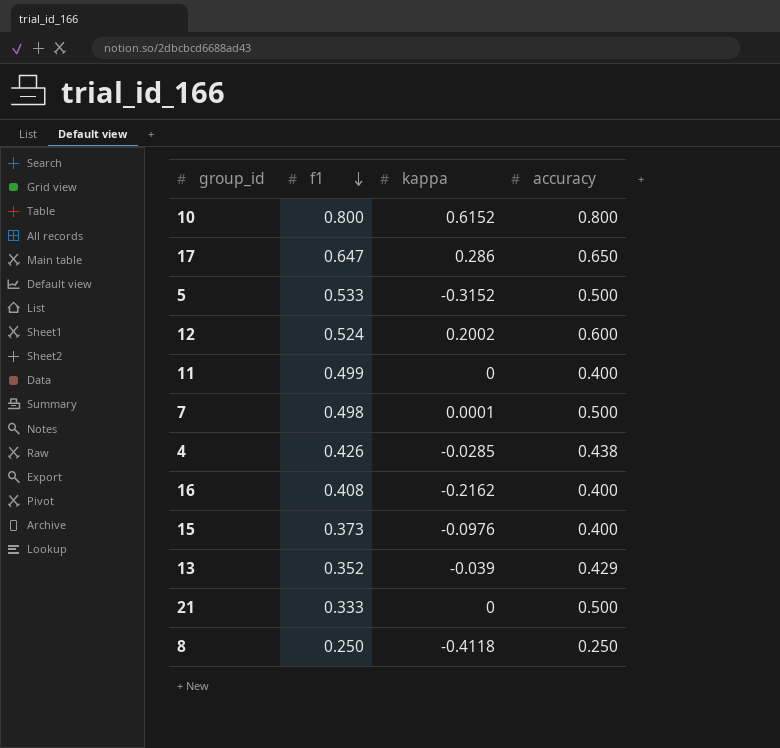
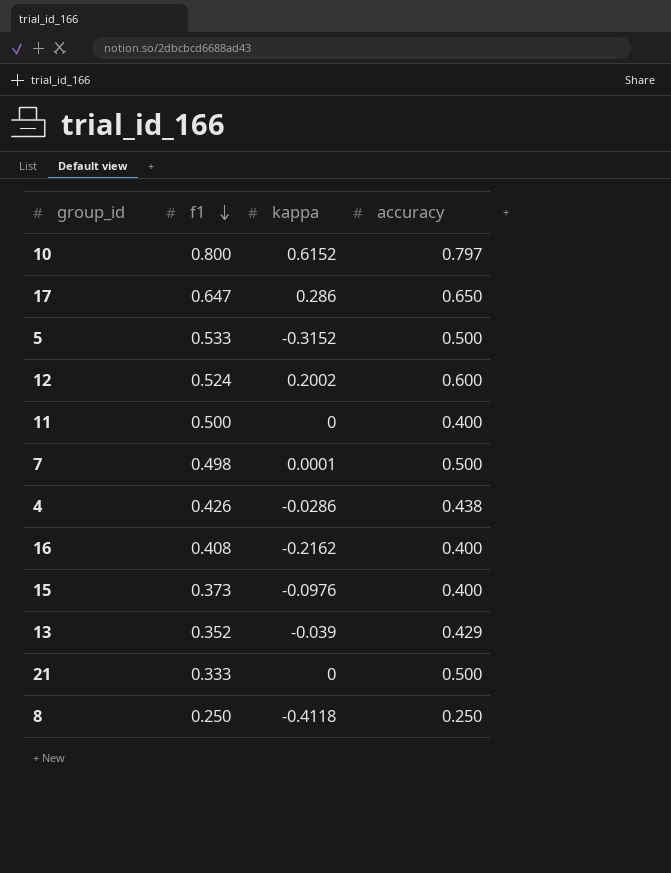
10 | accuracy: 0.800 -> 0.797
11 | f1: 0.499 -> 0.500
4 | kappa: -0.0285 -> -0.0286

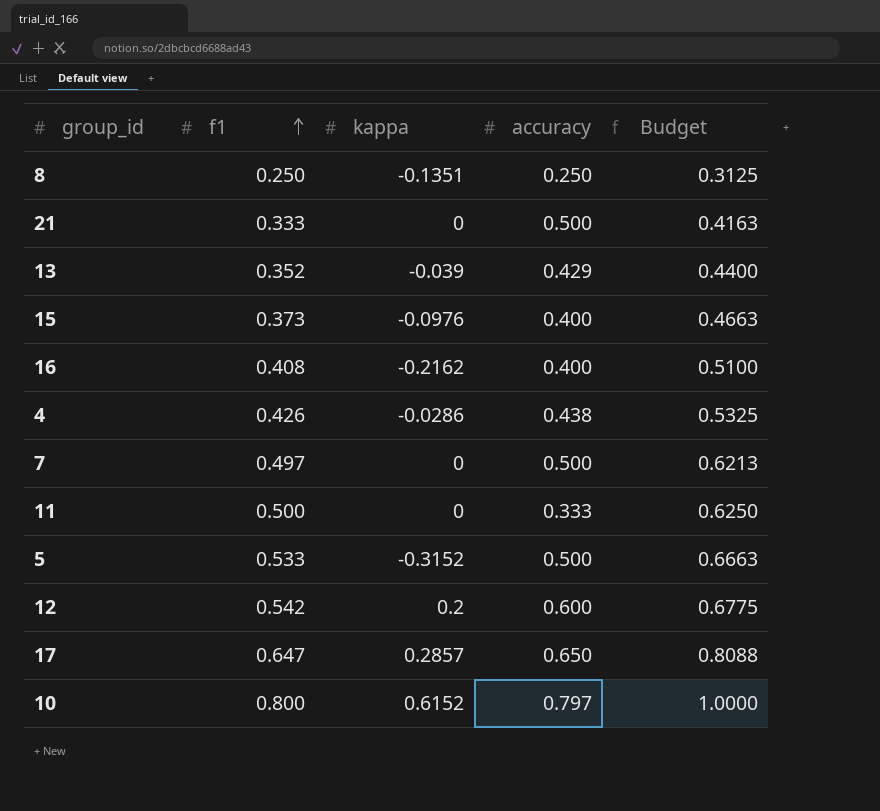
row order: f1 descending -> f1 ascending
column Budget | formula: none -> [f1] * 1.25
8 | kappa: -0.4118 -> -0.1351
7 | f1: 0.498 -> 0.497
7 | kappa: 0.0001 -> 0
11 | accuracy: 0.400 -> 0.333
12 | f1: 0.524 -> 0.542
12 | kappa: 0.2002 -> 0.2
17 | kappa: 0.286 -> 0.2857

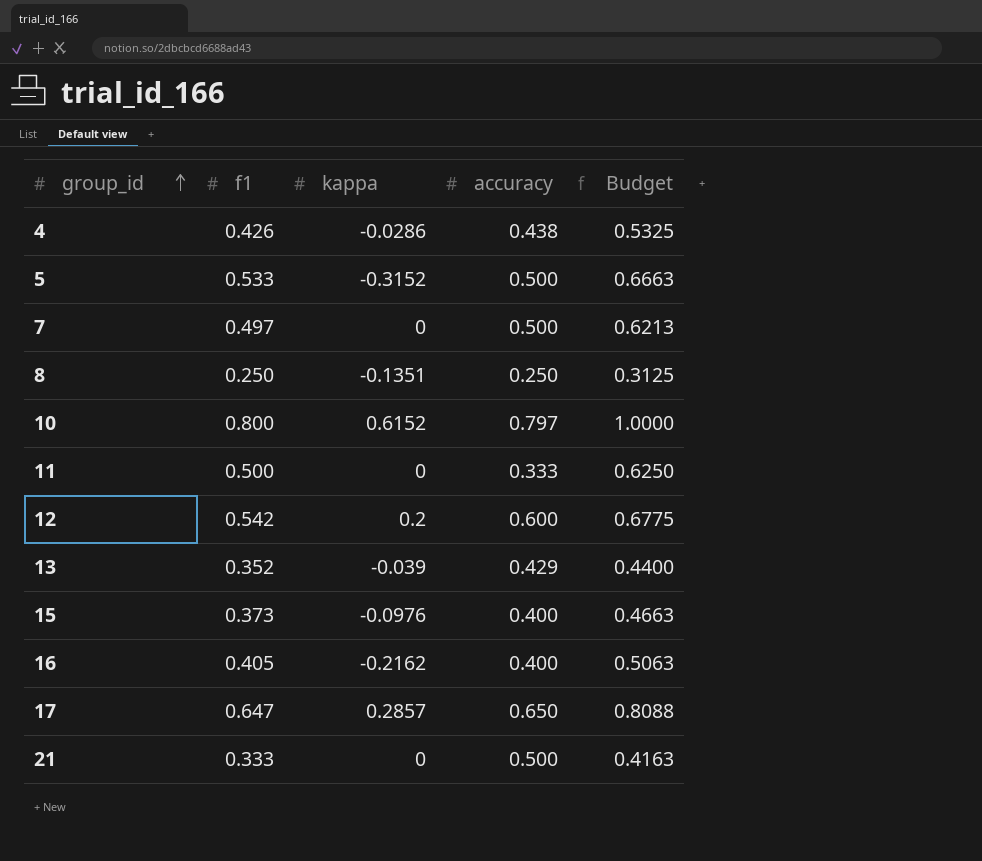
row order: f1 ascending -> group_id ascending
16 | f1: 0.408 -> 0.405
16 | Budget: 0.5100 -> 0.5063

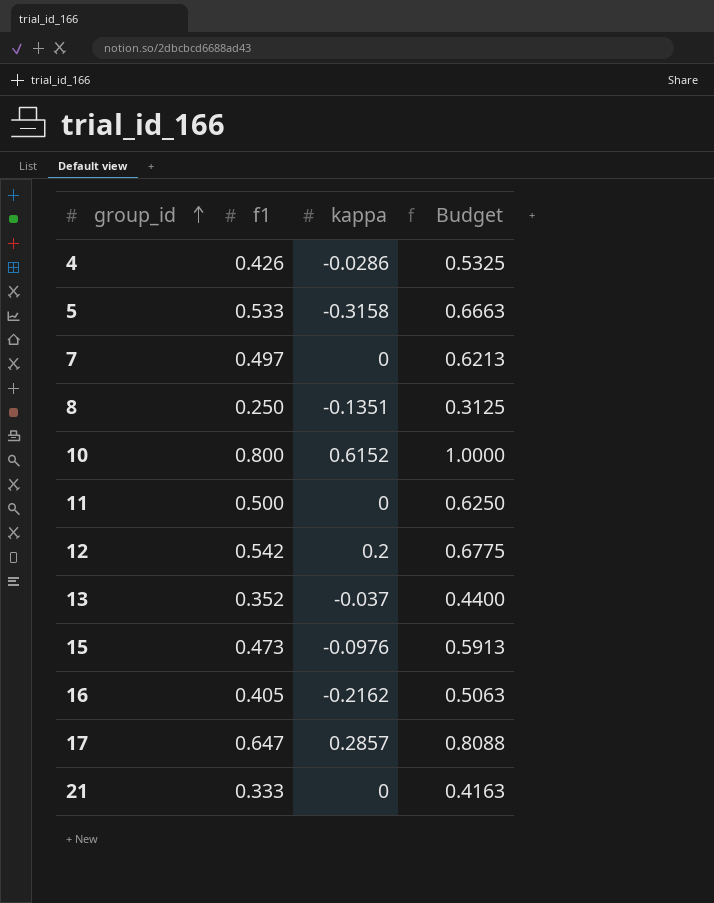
column accuracy | position: 4 -> none
5 | kappa: -0.3152 -> -0.3158
13 | kappa: -0.039 -> -0.037
15 | f1: 0.373 -> 0.473
15 | Budget: 0.4663 -> 0.5913

